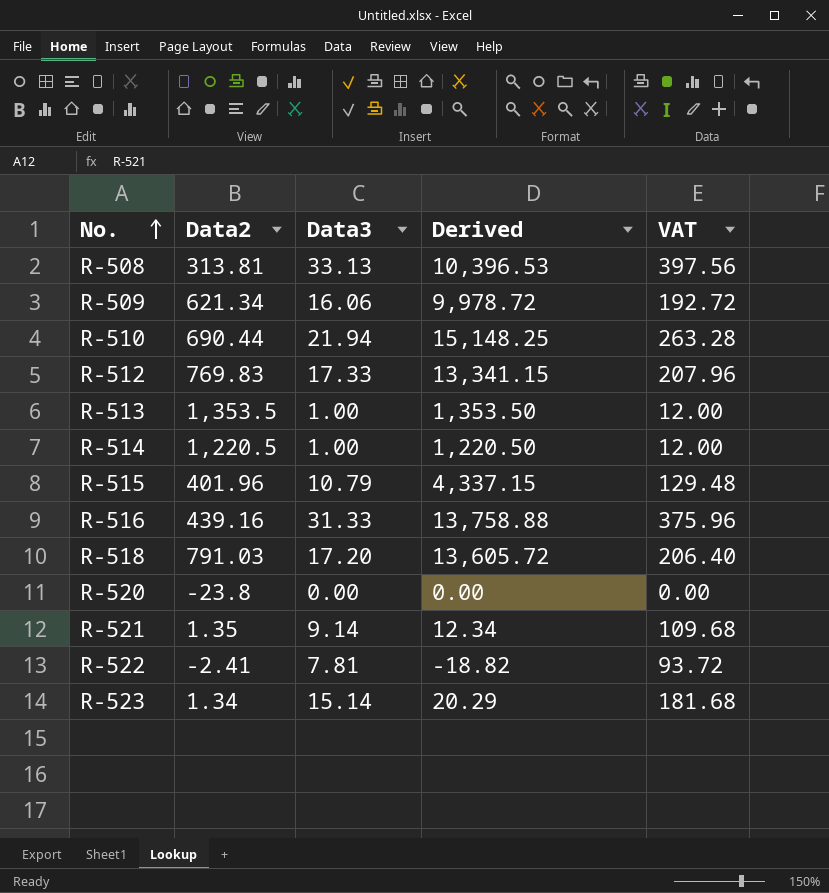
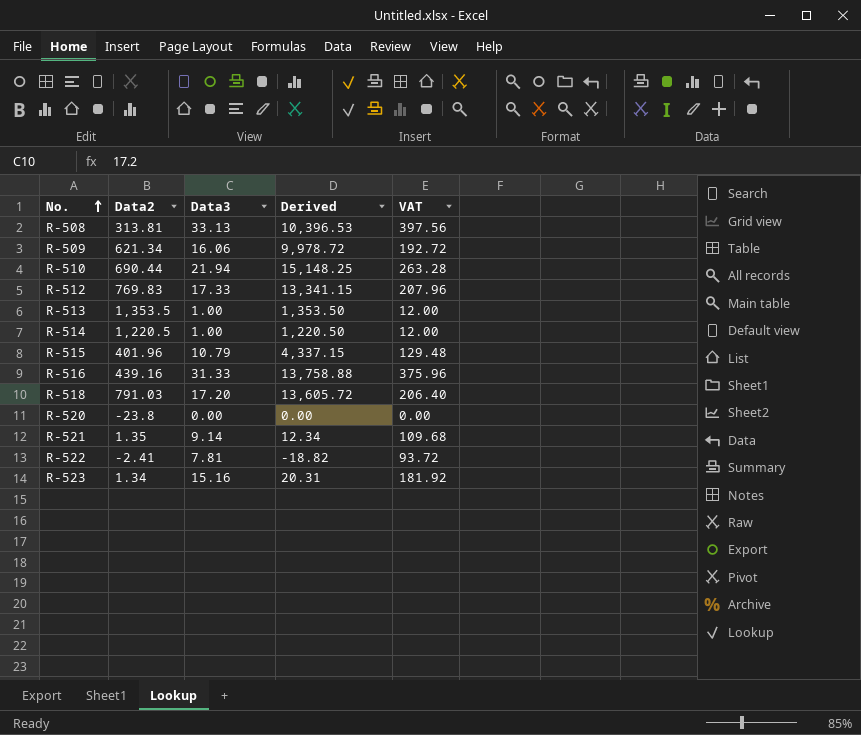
R-523 | Data3: 15.14 -> 15.16
R-523 | Derived: 20.29 -> 20.31
R-523 | VAT: 181.68 -> 181.92

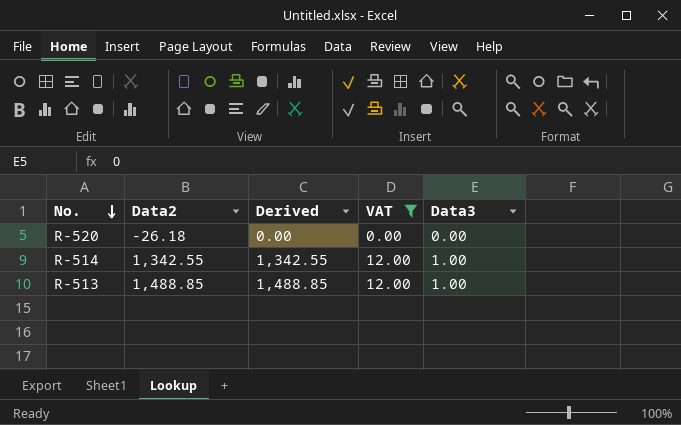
filter: none -> VAT <= 12.00
row order: No. ascending -> No. descending
column Data3 | position: 3 -> 5
R-520 | Data2: -23.8 -> -26.18
R-514 | Data2: 1,220.5 -> 1,342.55
R-514 | Derived: 1,220.50 -> 1,342.55
R-513 | Data2: 1,353.5 -> 1,488.85
R-513 | Derived: 1,353.50 -> 1,488.85

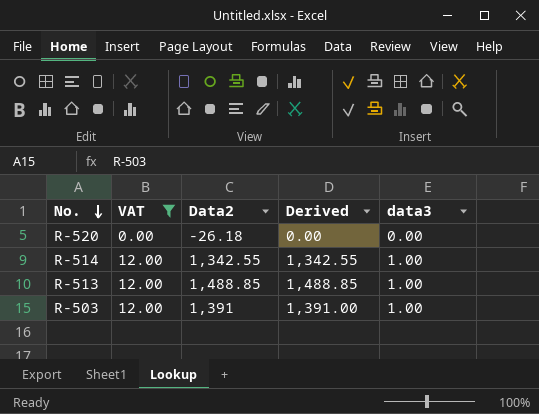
column VAT | position: 4 -> 2
column name: Data3 -> data3
row R-503: none -> 12.00 | 1,391 | 1,391.00 | 1.00

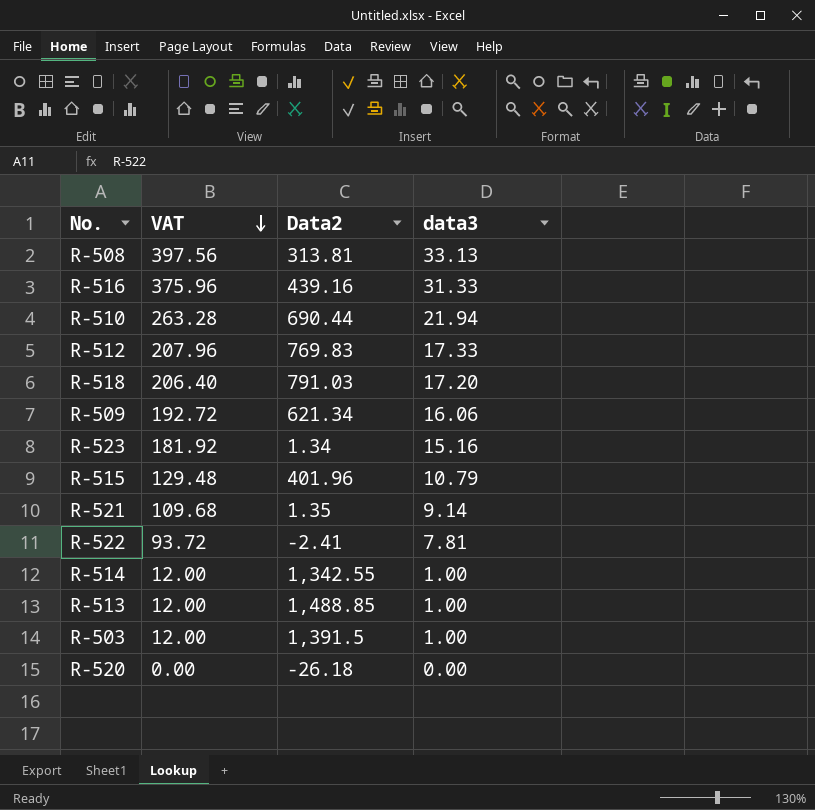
filter: VAT <= 12.00 -> none
row order: No. descending -> VAT descending
column Derived | formula: [Data2] * [data3] -> none
R-503 | Data2: 1,391 -> 1,391.5

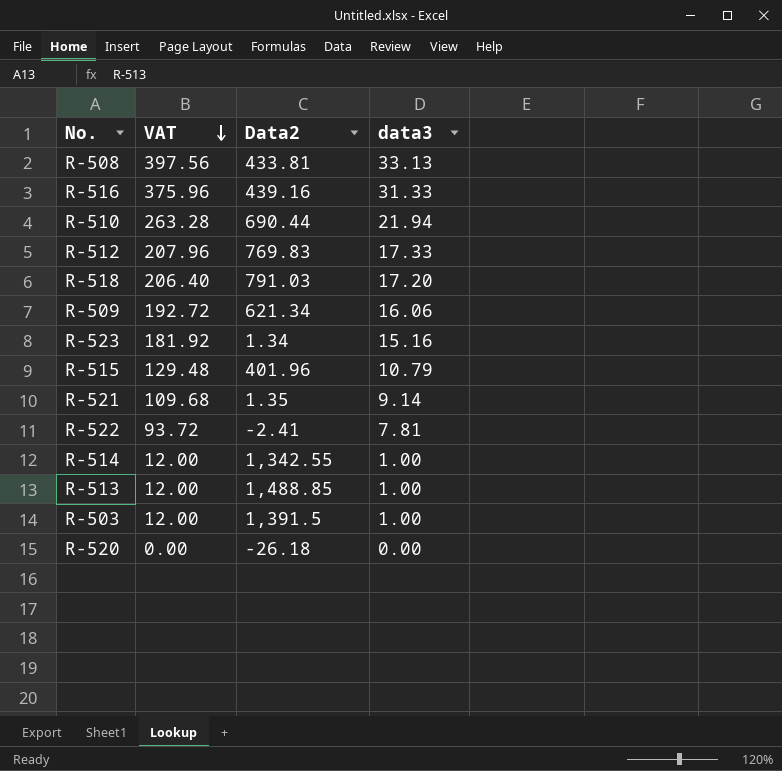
R-508 | Data2: 313.81 -> 433.81

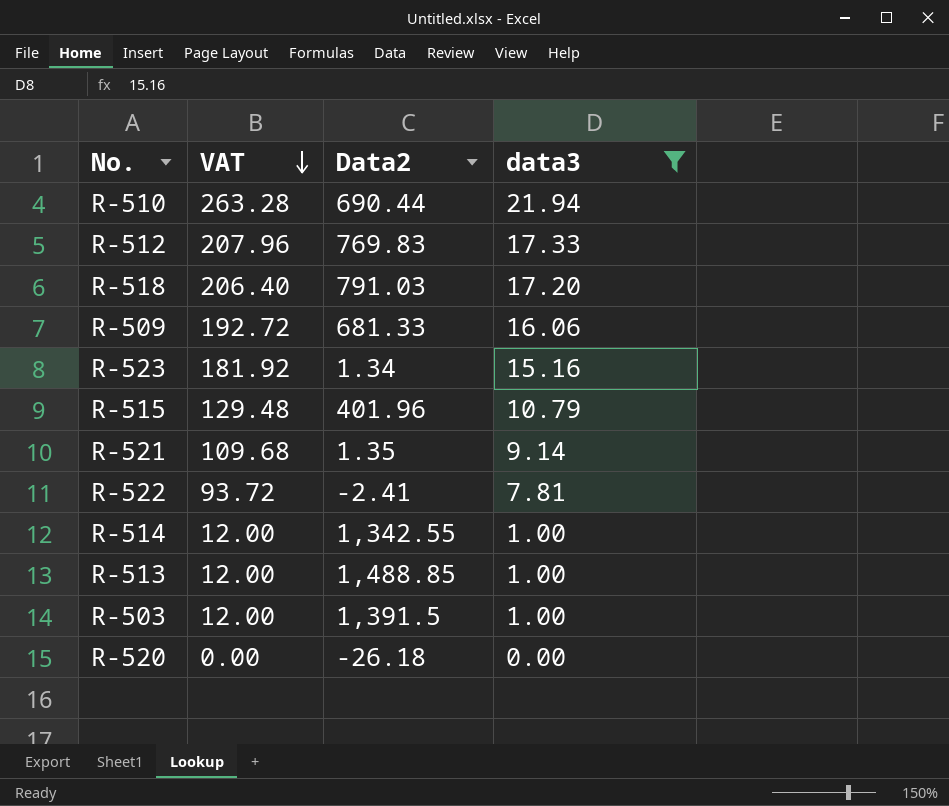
filter: none -> data3 <= 21.94
R-509 | Data2: 621.34 -> 681.33

